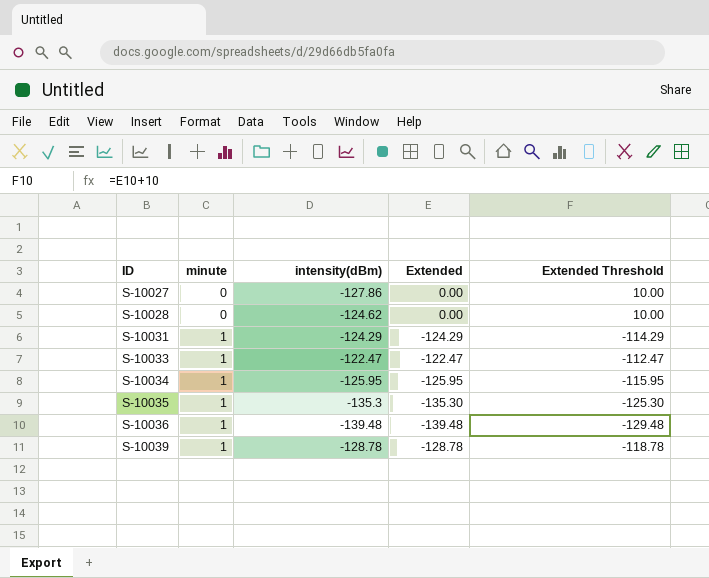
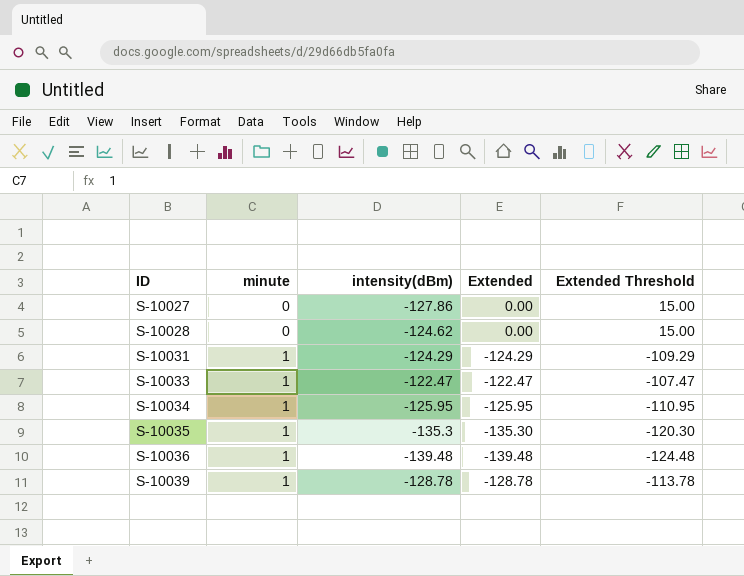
column Extended Threshold | formula: [Extended] + 10 -> [Extended] + 15

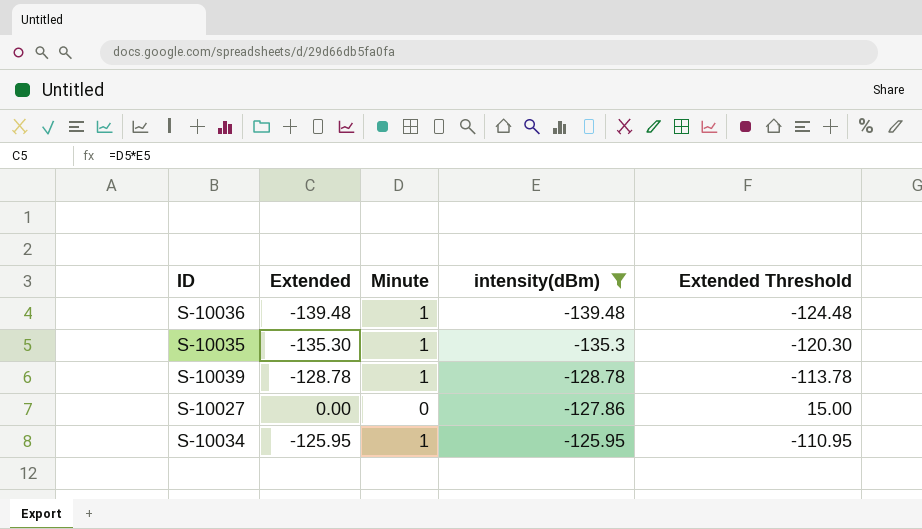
filter: none -> intensity(dBm) <= -125.95
row order: ID ascending -> intensity(dBm) ascending
column Extended | position: 4 -> 2
column name: minute -> Minute

